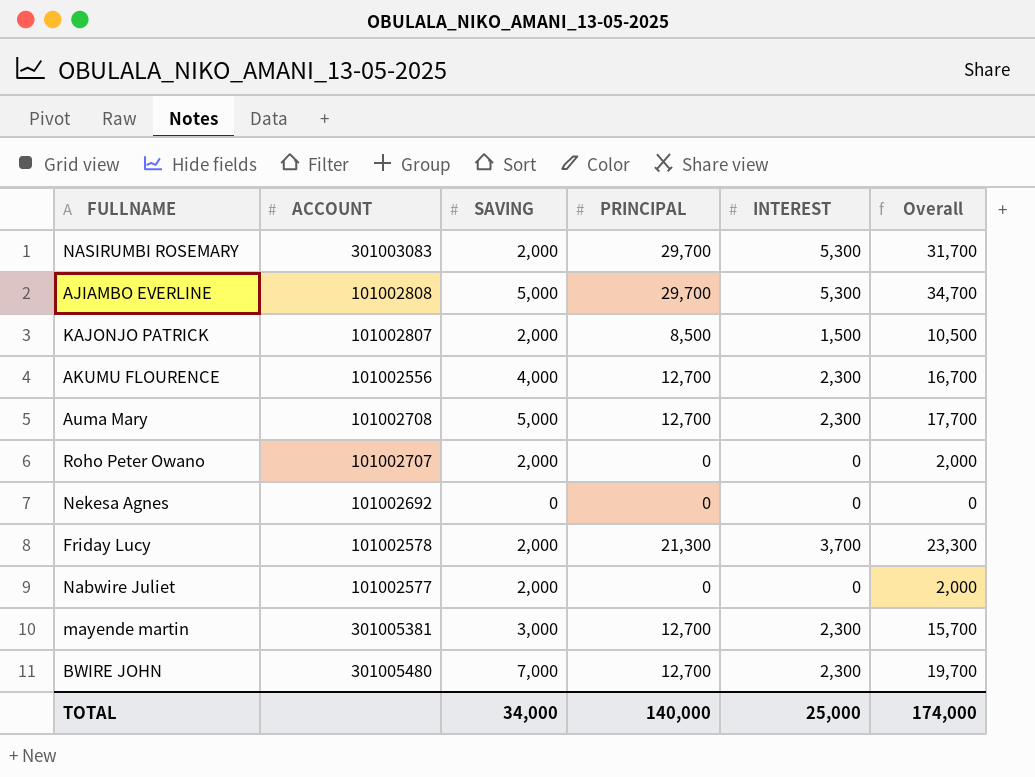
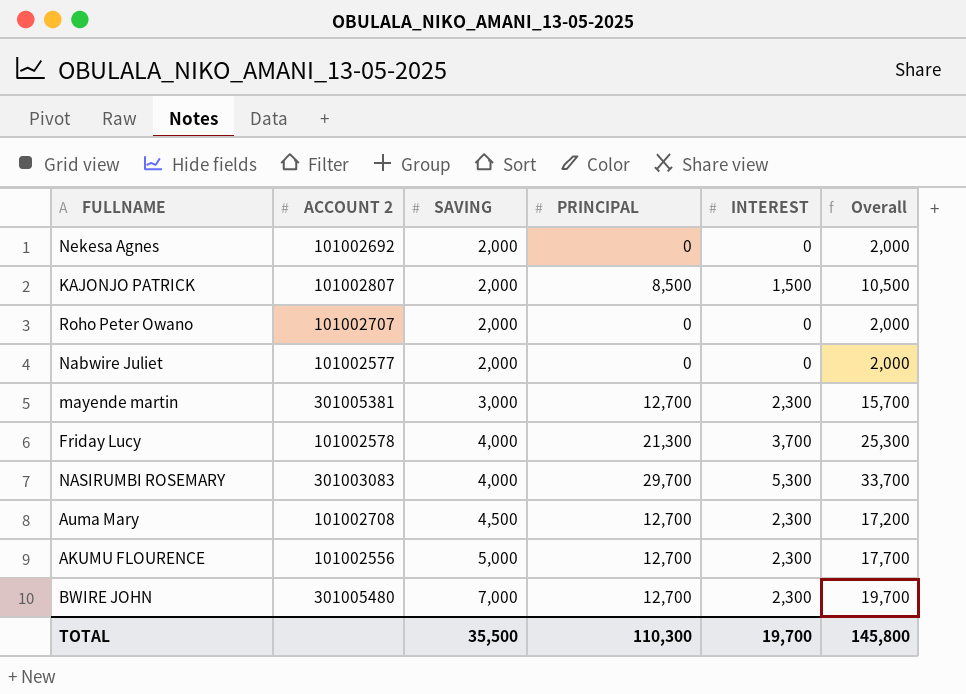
row order: none -> SAVING ascending
column name: ACCOUNT -> ACCOUNT 2
row AJIAMBO EVERLINE: 101002808 | 5,000 | 29,700 | 5,300 | 34,700 -> none
Nekesa Agnes | SAVING: 0 -> 2,000
Nekesa Agnes | Overall: 0 -> 2,000
Friday Lucy | SAVING: 2,000 -> 4,000
Friday Lucy | Overall: 23,300 -> 25,300
NASIRUMBI ROSEMARY | SAVING: 2,000 -> 4,000
NASIRUMBI ROSEMARY | Overall: 31,700 -> 33,700
Auma Mary | SAVING: 5,000 -> 4,500
Auma Mary | Overall: 17,700 -> 17,200
AKUMU FLOURENCE | SAVING: 4,000 -> 5,000
AKUMU FLOURENCE | Overall: 16,700 -> 17,700
TOTAL | SAVING: 34,000 -> 35,500
TOTAL | PRINCIPAL: 140,000 -> 110,300
TOTAL | INTEREST: 25,000 -> 19,700
TOTAL | Overall: 174,000 -> 145,800

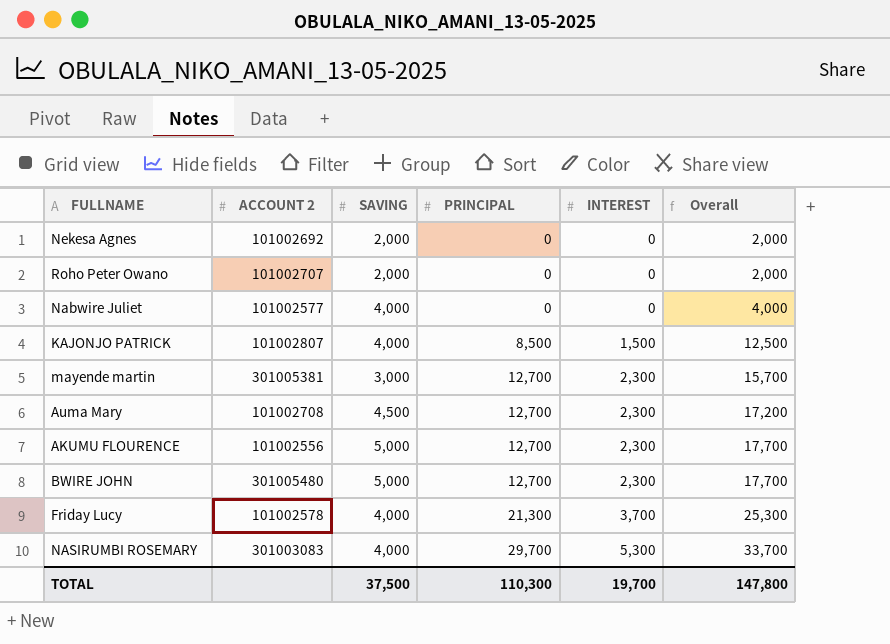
row order: SAVING ascending -> PRINCIPAL ascending
Nabwire Juliet | SAVING: 2,000 -> 4,000
Nabwire Juliet | Overall: 2,000 -> 4,000
KAJONJO PATRICK | SAVING: 2,000 -> 4,000
KAJONJO PATRICK | Overall: 10,500 -> 12,500
BWIRE JOHN | SAVING: 7,000 -> 5,000
BWIRE JOHN | Overall: 19,700 -> 17,700
TOTAL | SAVING: 35,500 -> 37,500
TOTAL | Overall: 145,800 -> 147,800

